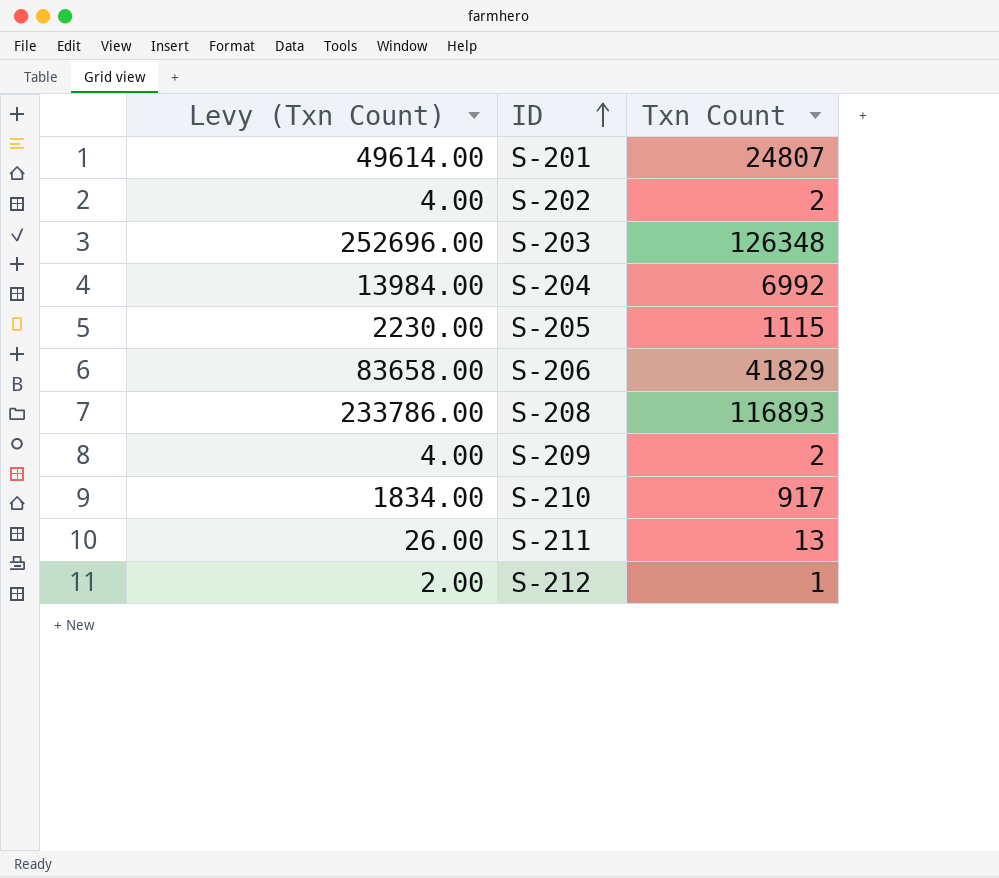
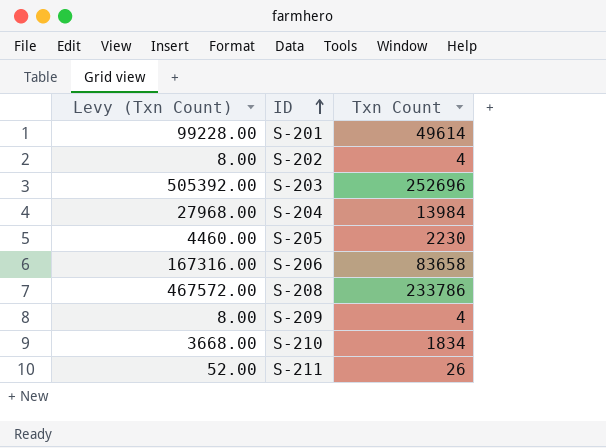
row S-212: 2.00 | 1 -> none
S-201 | Levy (Txn Count): 49614.00 -> 99228.00
S-201 | Txn Count: 24807 -> 49614
S-202 | Levy (Txn Count): 4.00 -> 8.00
S-202 | Txn Count: 2 -> 4
S-203 | Levy (Txn Count): 252696.00 -> 505392.00
S-203 | Txn Count: 126348 -> 252696
S-204 | Levy (Txn Count): 13984.00 -> 27968.00
S-204 | Txn Count: 6992 -> 13984
S-205 | Levy (Txn Count): 2230.00 -> 4460.00
S-205 | Txn Count: 1115 -> 2230
S-206 | Levy (Txn Count): 83658.00 -> 167316.00
S-206 | Txn Count: 41829 -> 83658
S-208 | Levy (Txn Count): 233786.00 -> 467572.00
S-208 | Txn Count: 116893 -> 233786
S-209 | Levy (Txn Count): 4.00 -> 8.00
S-209 | Txn Count: 2 -> 4
S-210 | Levy (Txn Count): 1834.00 -> 3668.00
S-210 | Txn Count: 917 -> 1834
S-211 | Levy (Txn Count): 26.00 -> 52.00
S-211 | Txn Count: 13 -> 26

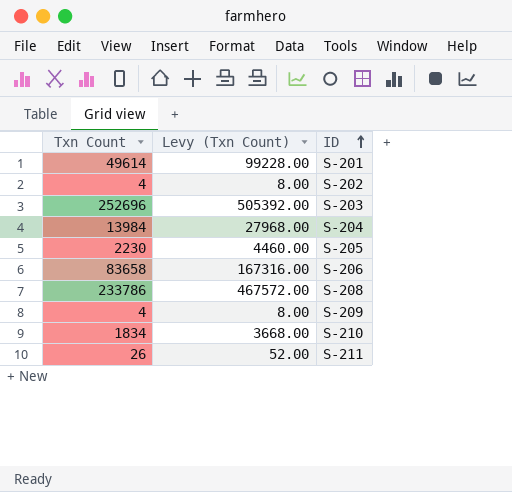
column Txn Count | position: 3 -> 1

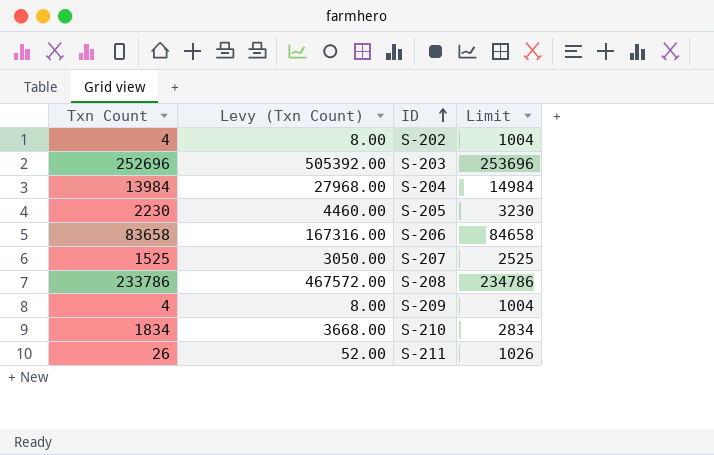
column Limit | formula: none -> [Txn Count] + 1000
row S-201: 49614 | 99228.00 -> none
row S-207: none -> 1525 | 3050.00 | 2525

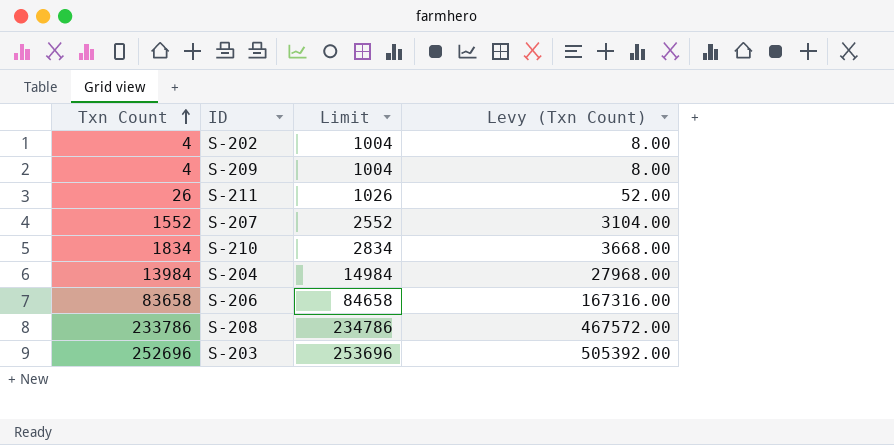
row order: ID ascending -> Txn Count ascending
column Levy (Txn Count) | position: 2 -> 4
row S-205: 2230 | 4460.00 | 3230 -> none
S-207 | Txn Count: 1525 -> 1552
S-207 | Limit: 2525 -> 2552
S-207 | Levy (Txn Count): 3050.00 -> 3104.00

